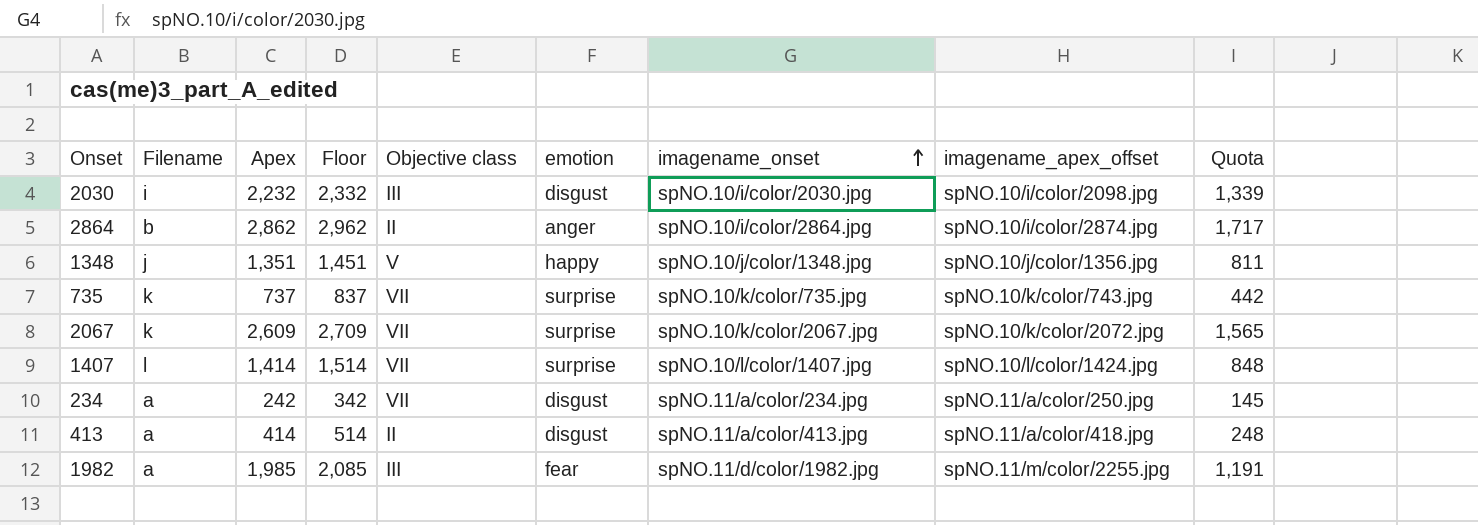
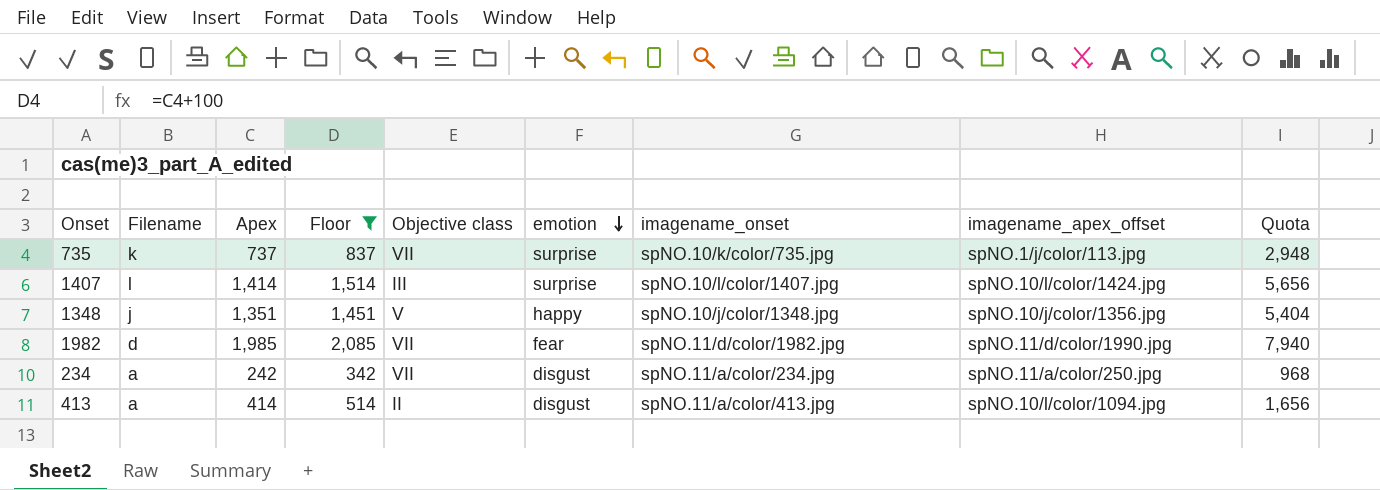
filter: none -> Floor <= 2,085
row order: imagename_onset ascending -> emotion descending
column Quota | formula: [Apex] * 0.6 -> [Apex] * 4
735 | imagename_apex_offset: spNO.10/k/color/743.jpg -> spNO.1/j/color/113.jpg
1407 | Objective class: VII -> III
1982 | Filename: a -> d
1982 | Objective class: III -> VII
1982 | imagename_apex_offset: spNO.11/m/color/2255.jpg -> spNO.11/d/color/1990.jpg
413 | imagename_apex_offset: spNO.11/a/color/418.jpg -> spNO.10/l/color/1094.jpg

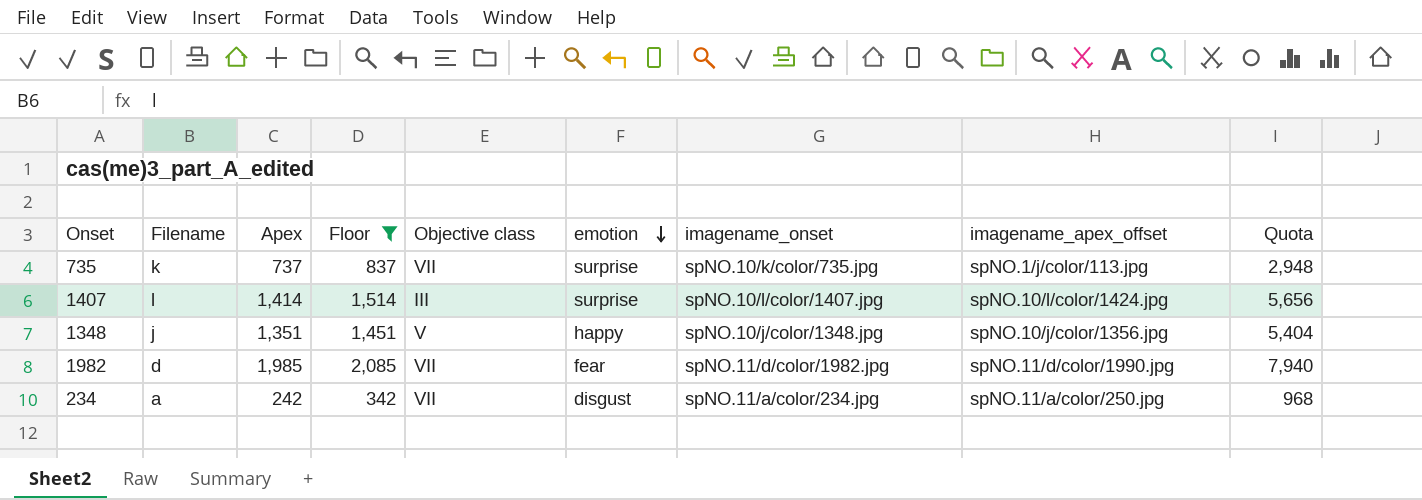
row 413: a | 414 | 514 | II | disgust | spNO.11/a/color/413.jpg | spNO.10/l/color/1094.jpg | 1,656 -> none

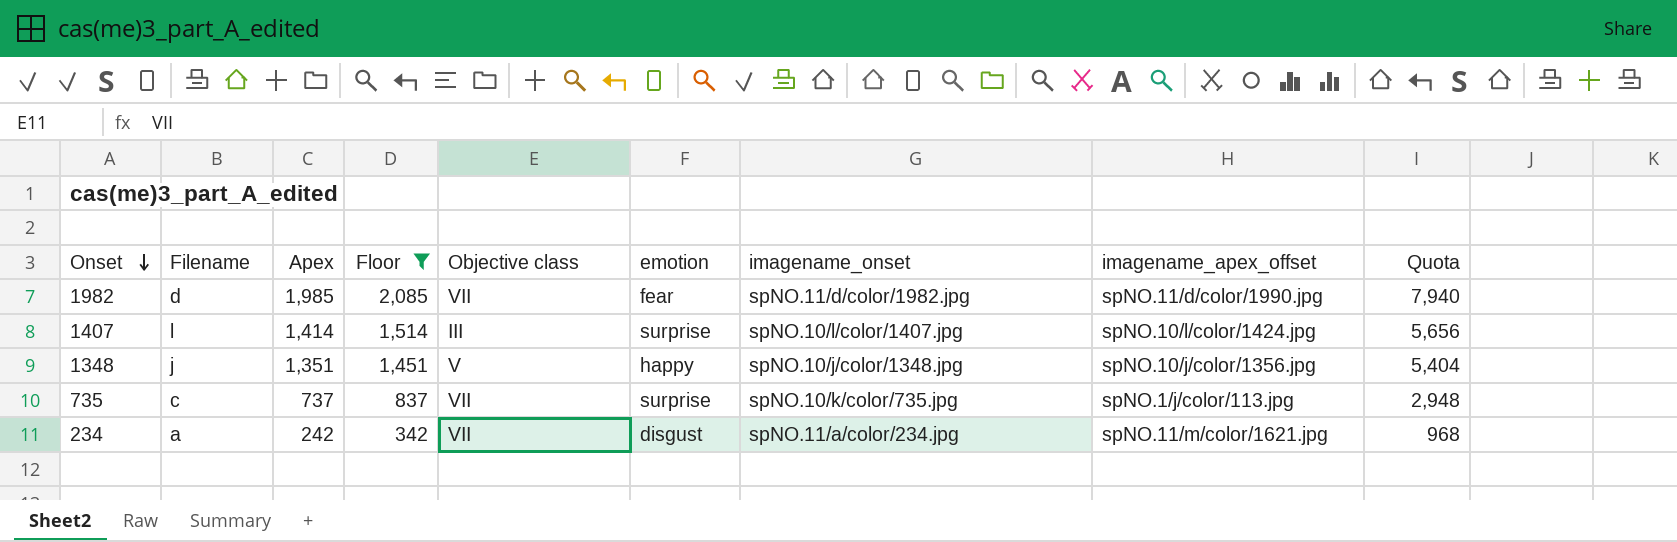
row order: emotion descending -> Onset descending
735 | Filename: k -> c
234 | imagename_apex_offset: spNO.11/a/color/250.jpg -> spNO.11/m/color/1621.jpg

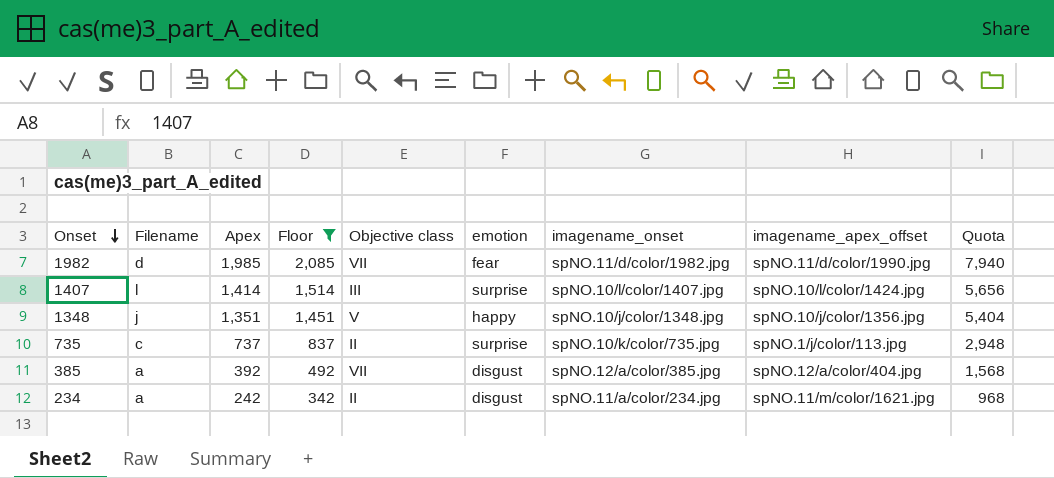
735 | Objective class: VII -> II
row 385: none -> a | 392 | 492 | VII | disgust | spNO.12/a/color/385.jpg | spNO.12/a/color/404.jpg | 1,568
234 | Objective class: VII -> II

